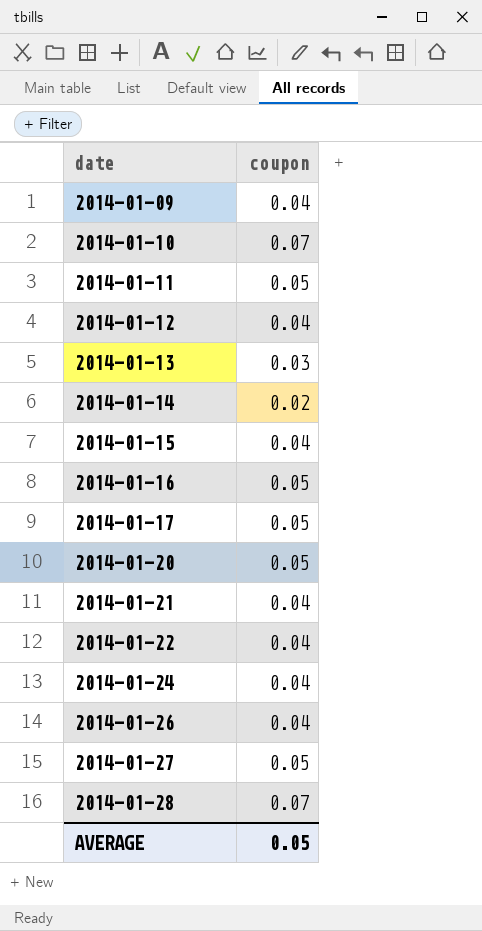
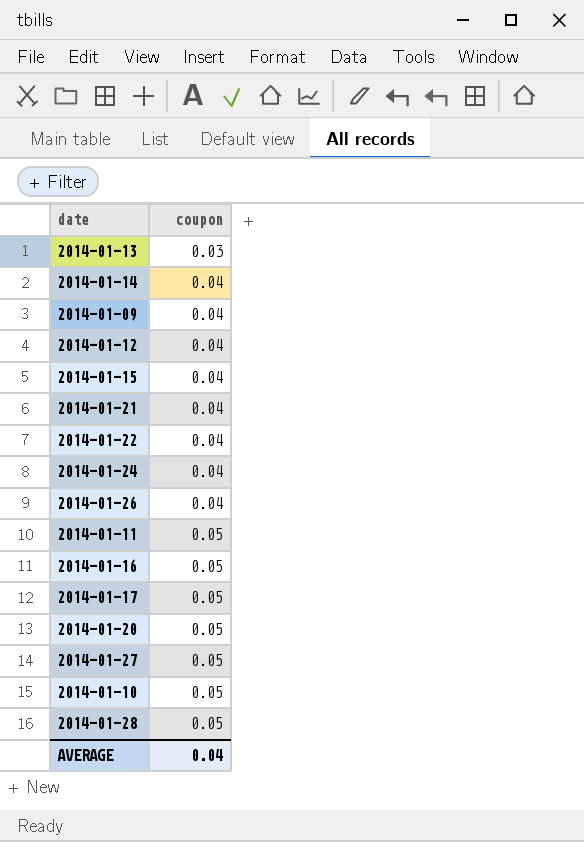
row order: date ascending -> coupon ascending
2014-01-14 | coupon: 0.02 -> 0.04
2014-01-10 | coupon: 0.07 -> 0.05
2014-01-28 | coupon: 0.07 -> 0.05
AVERAGE | coupon: 0.05 -> 0.04

